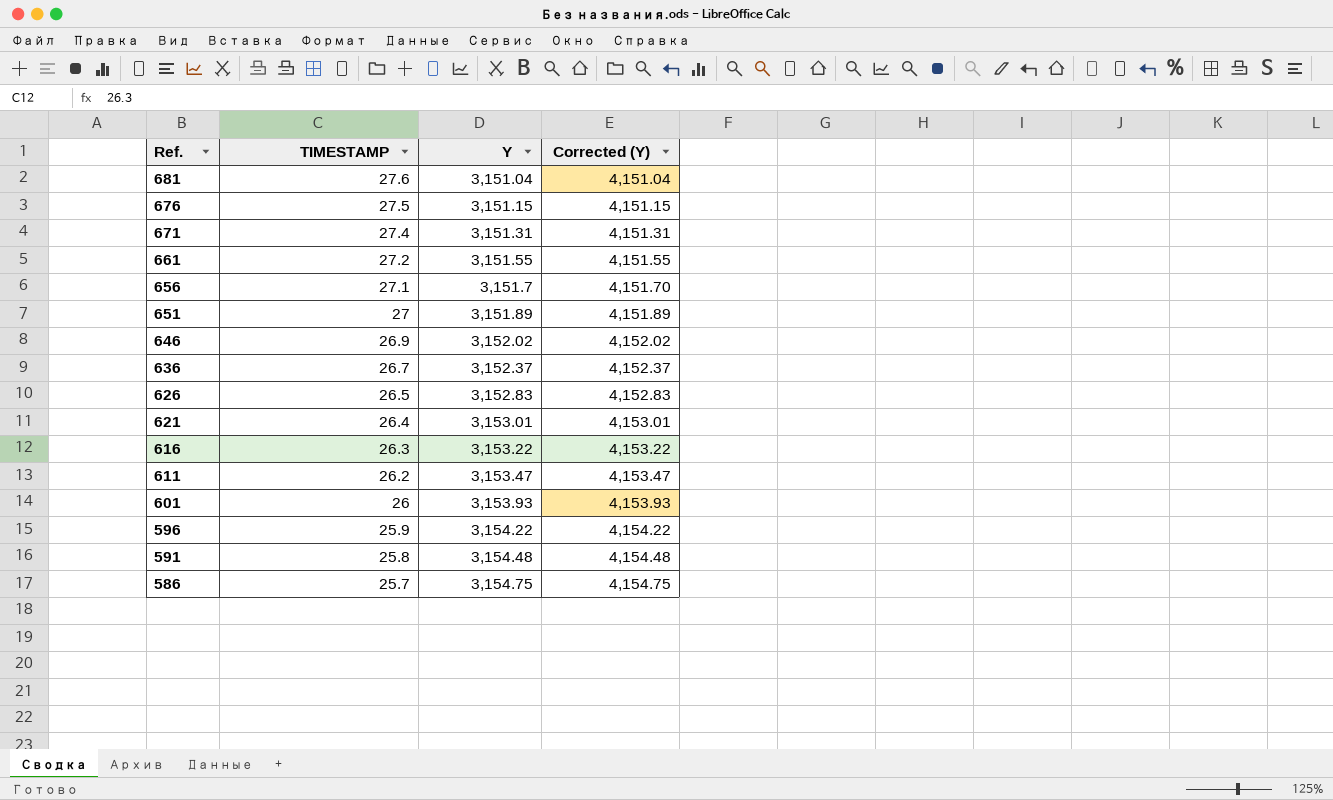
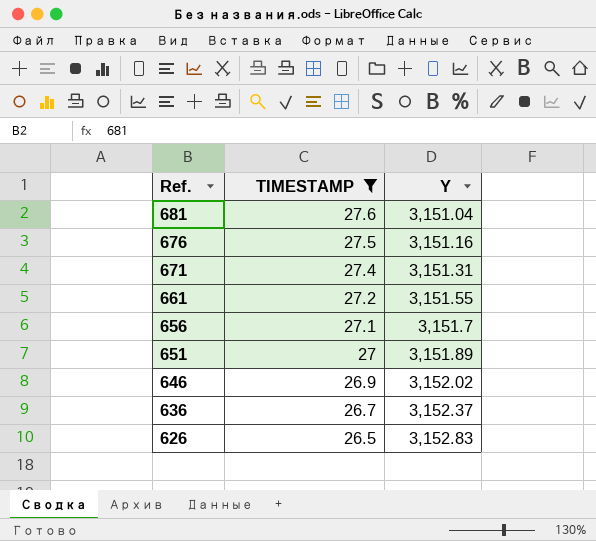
filter: none -> TIMESTAMP >= 26.5
column Corrected (Y) | formula: [Y] + 1000 -> none
676 | Y: 3,151.15 -> 3,151.16

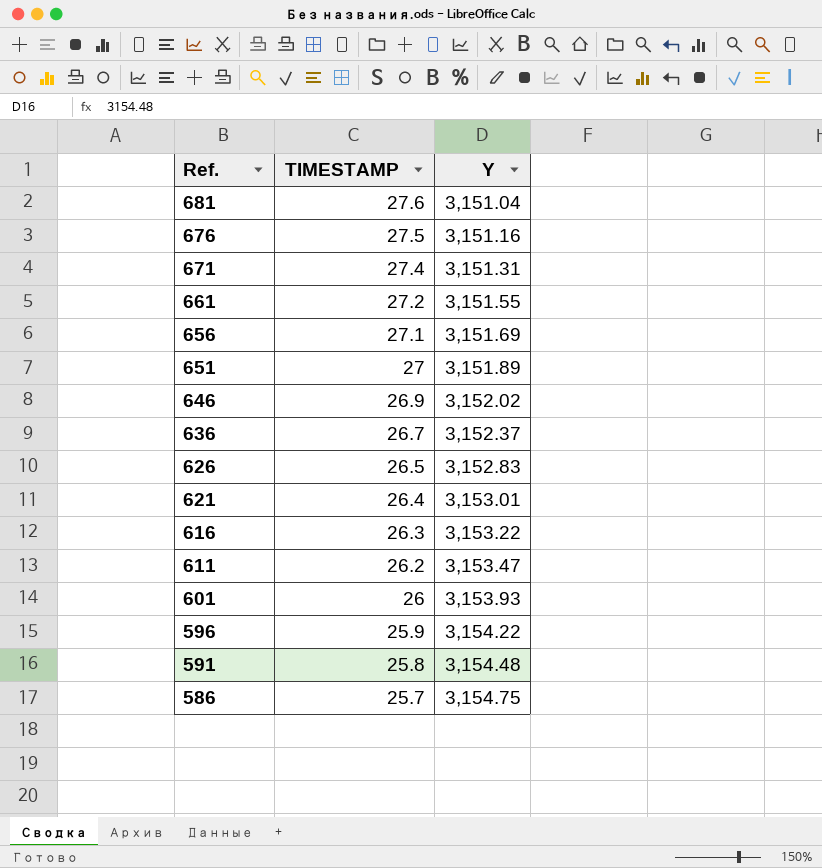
filter: TIMESTAMP >= 26.5 -> none
656 | Y: 3,151.7 -> 3,151.69

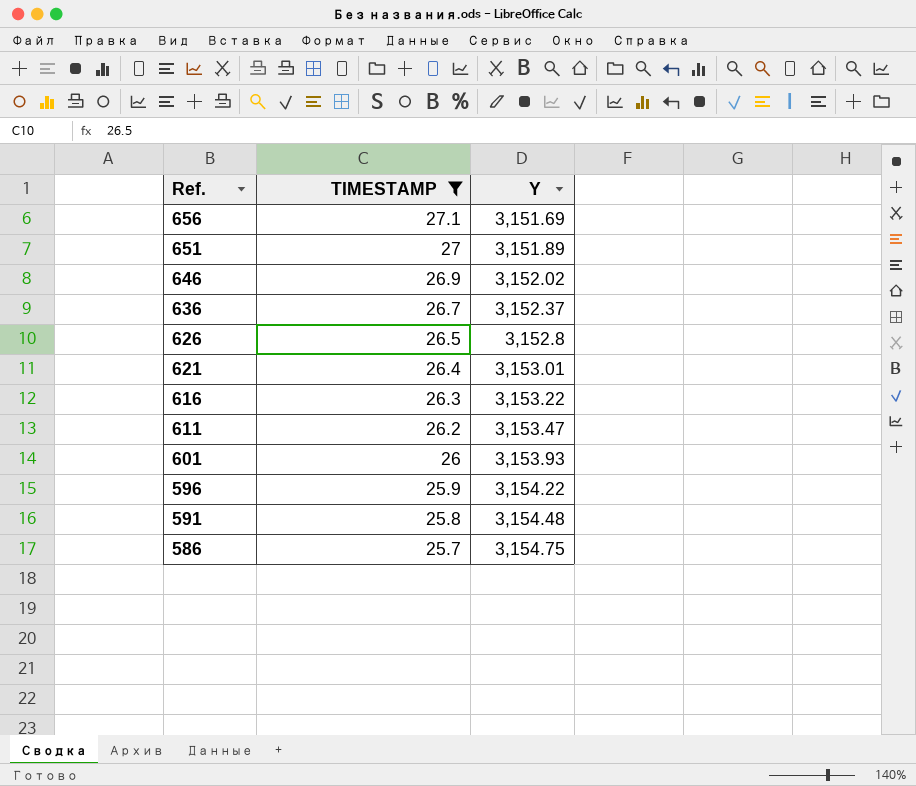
filter: none -> TIMESTAMP <= 27.1
626 | Y: 3,152.83 -> 3,152.8

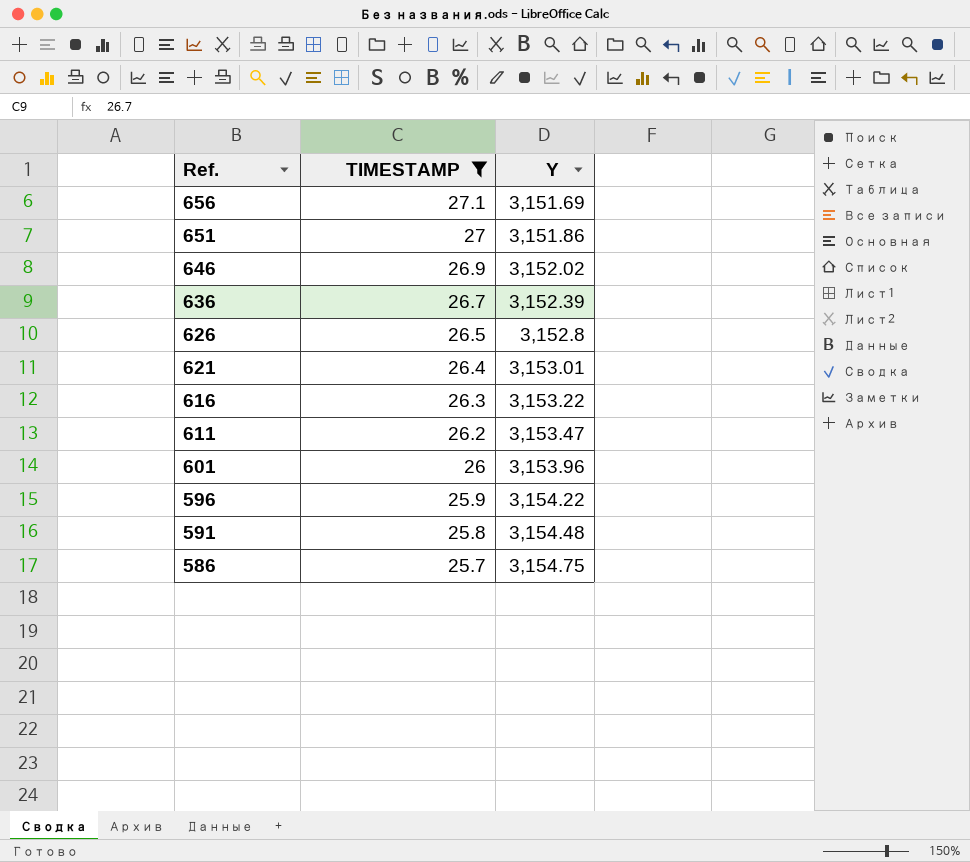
651 | Y: 3,151.89 -> 3,151.86
636 | Y: 3,152.37 -> 3,152.39
601 | Y: 3,153.93 -> 3,153.96

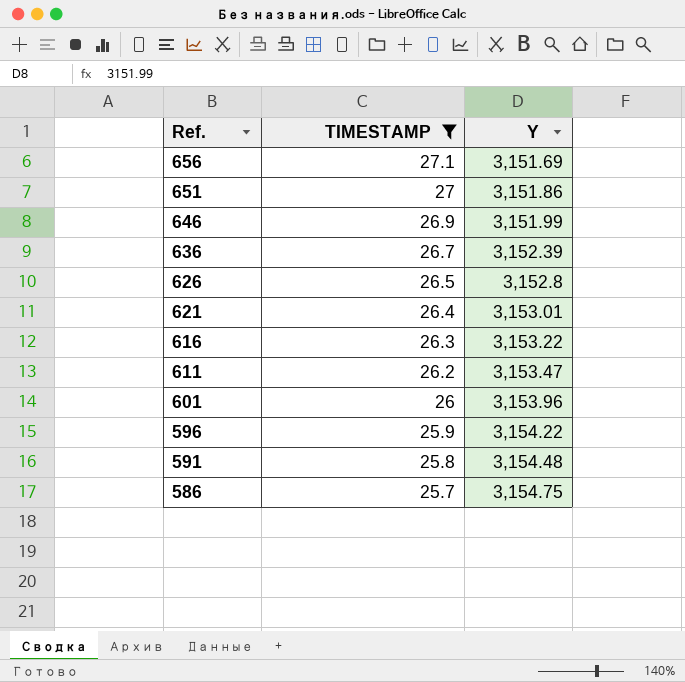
646 | Y: 3,152.02 -> 3,151.99

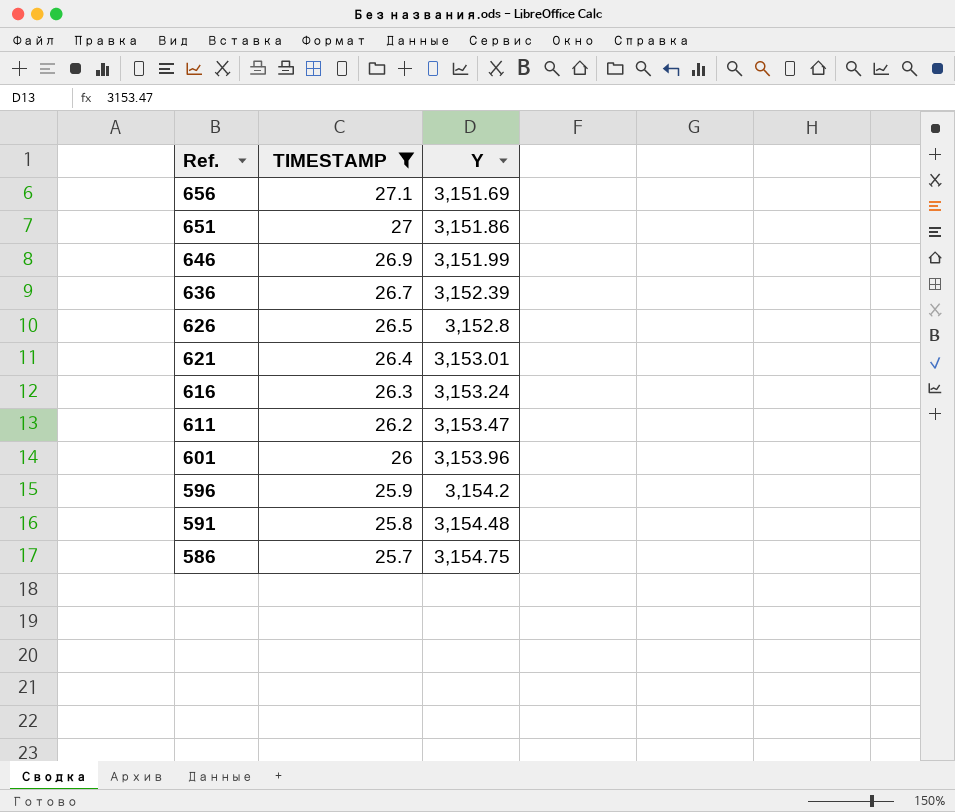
616 | Y: 3,153.22 -> 3,153.24
596 | Y: 3,154.22 -> 3,154.2

